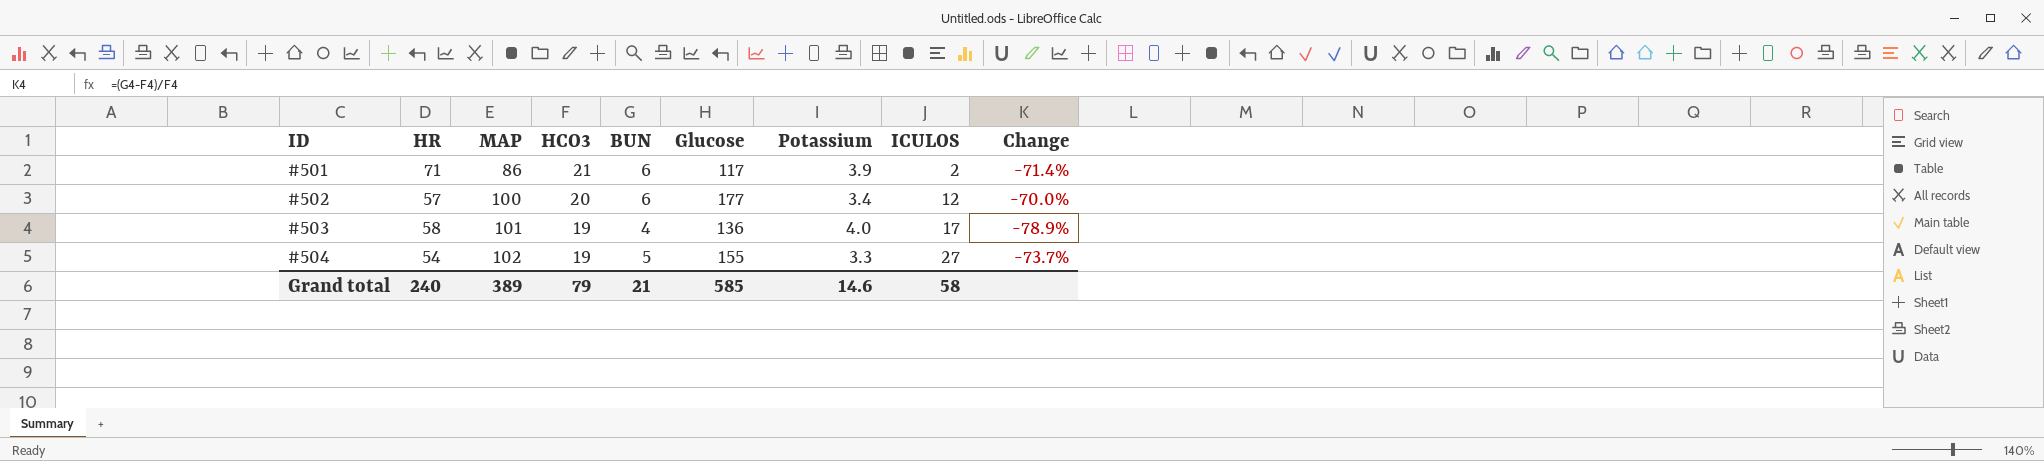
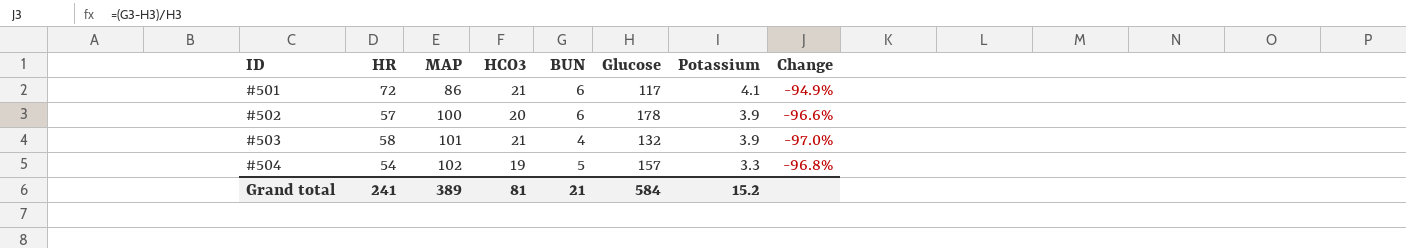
column ICULOS | position: 8 -> none
column Change | formula: ([BUN] - [HCO3]) / [HCO3] -> ([BUN] - [Glucose]) / [Glucose]
#501 | HR: 71 -> 72
#501 | Potassium: 3.9 -> 4.1
#502 | Glucose: 177 -> 178
#502 | Potassium: 3.4 -> 3.9
#503 | HCO3: 19 -> 21
#503 | Glucose: 136 -> 132
#503 | Potassium: 4.0 -> 3.9
#504 | Glucose: 155 -> 157
Grand total | HR: 240 -> 241
Grand total | HCO3: 79 -> 81
Grand total | Glucose: 585 -> 584
Grand total | Potassium: 14.6 -> 15.2

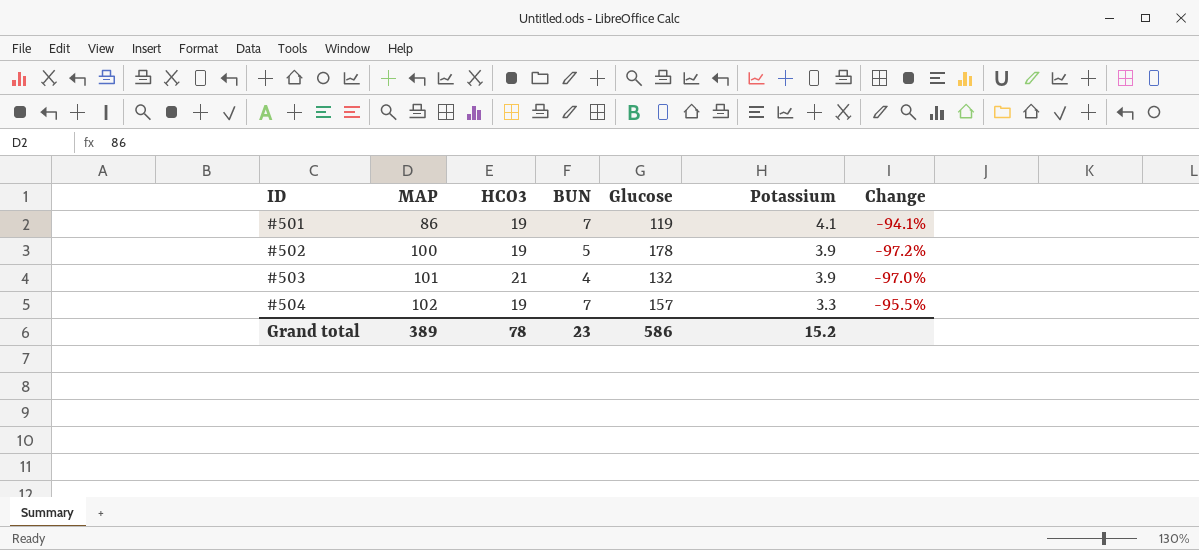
column HR | position: 2 -> none
#501 | HCO3: 21 -> 19
#501 | BUN: 6 -> 7
#501 | Glucose: 117 -> 119
#501 | Change: -94.9% -> -94.1%
#502 | HCO3: 20 -> 19
#502 | BUN: 6 -> 5
#502 | Change: -96.6% -> -97.2%
#504 | BUN: 5 -> 7
#504 | Change: -96.8% -> -95.5%
Grand total | HCO3: 81 -> 78
Grand total | BUN: 21 -> 23
Grand total | Glucose: 584 -> 586

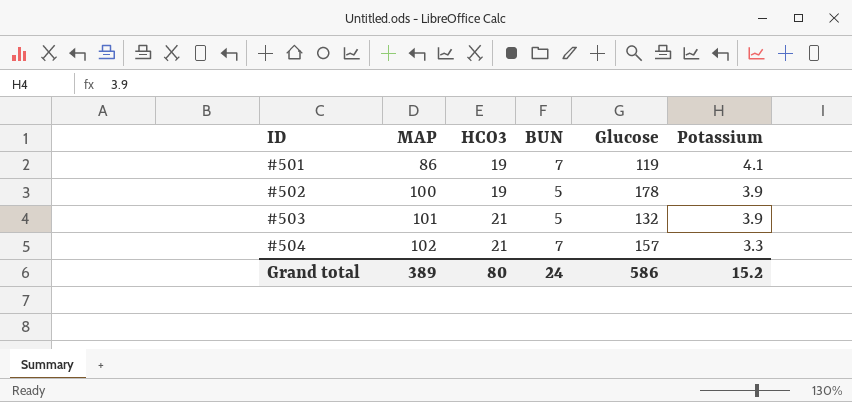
column Change | formula: ([BUN] - [Glucose]) / [Glucose] -> none
#503 | BUN: 4 -> 5
#504 | HCO3: 19 -> 21
Grand total | HCO3: 78 -> 80
Grand total | BUN: 23 -> 24

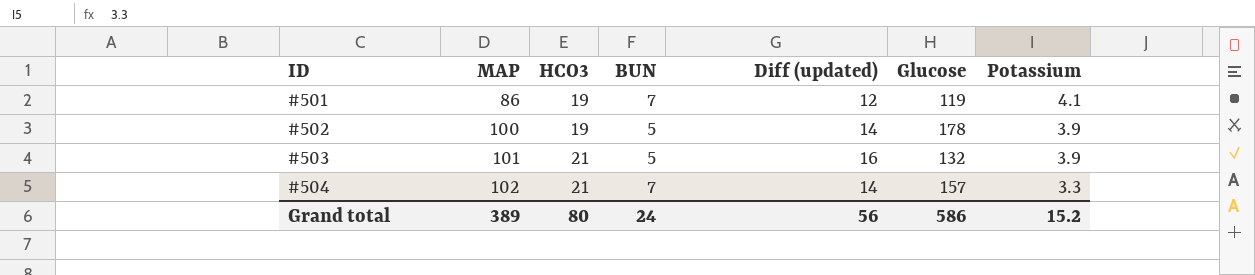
column Diff (updated) | formula: none -> [HCO3] - [BUN]

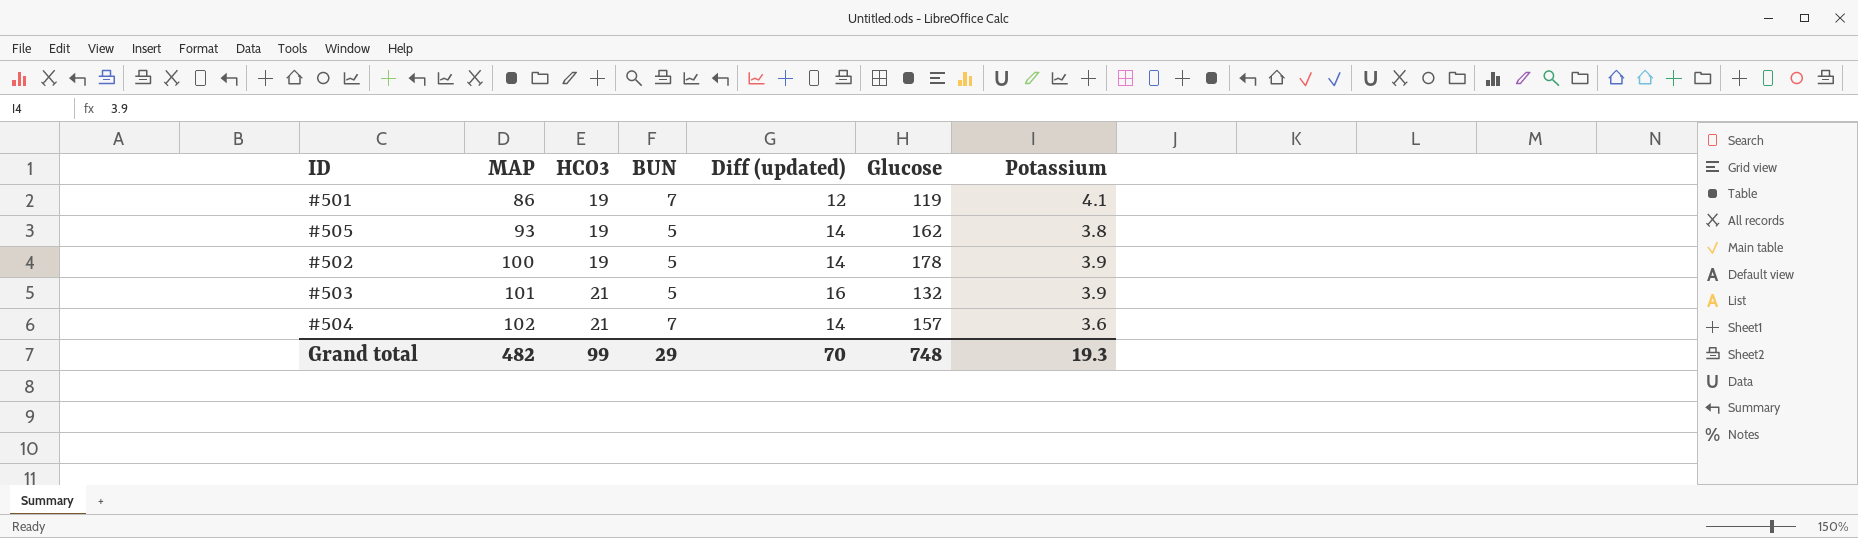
row #505: none -> 93 | 19 | 5 | 14 | 162 | 3.8
#504 | Potassium: 3.3 -> 3.6
Grand total | MAP: 389 -> 482
Grand total | HCO3: 80 -> 99
Grand total | BUN: 24 -> 29
Grand total | Diff (updated): 56 -> 70
Grand total | Glucose: 586 -> 748
Grand total | Potassium: 15.2 -> 19.3

